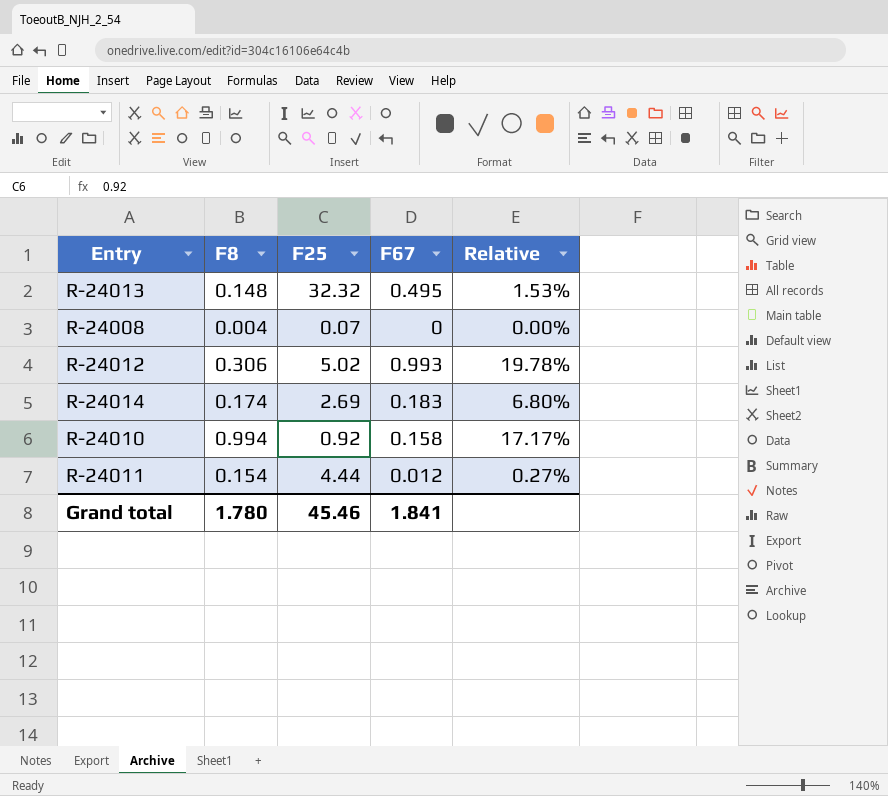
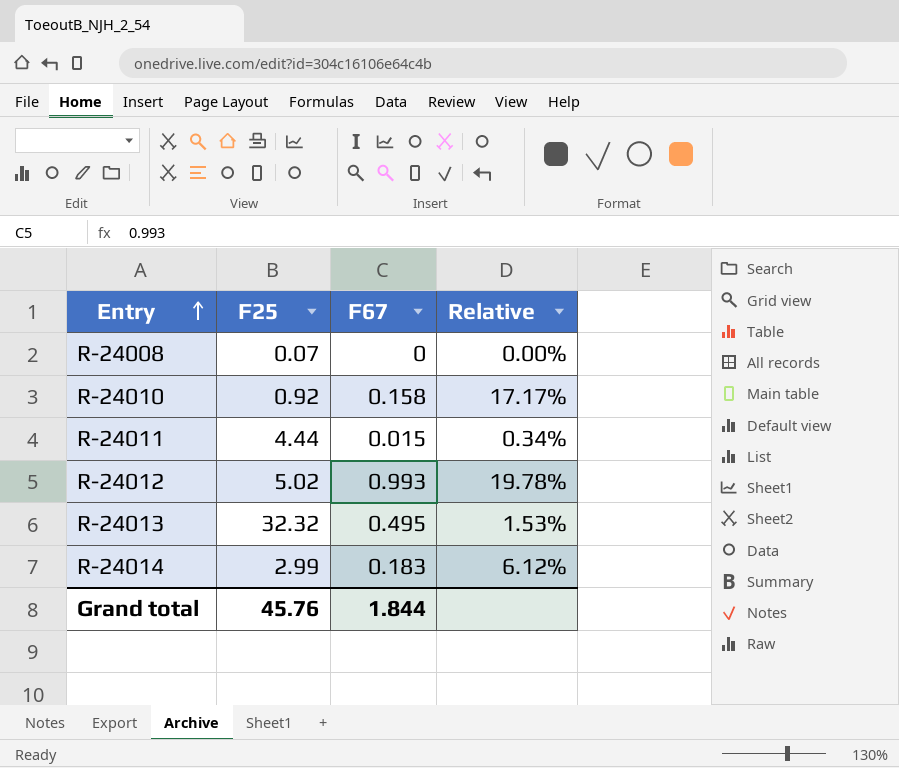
row order: none -> Entry ascending
column F8 | position: 2 -> none
R-24011 | F67: 0.012 -> 0.015
R-24011 | Relative: 0.27% -> 0.34%
R-24014 | F25: 2.69 -> 2.99
R-24014 | Relative: 6.80% -> 6.12%
Grand total | F25: 45.46 -> 45.76
Grand total | F67: 1.841 -> 1.844

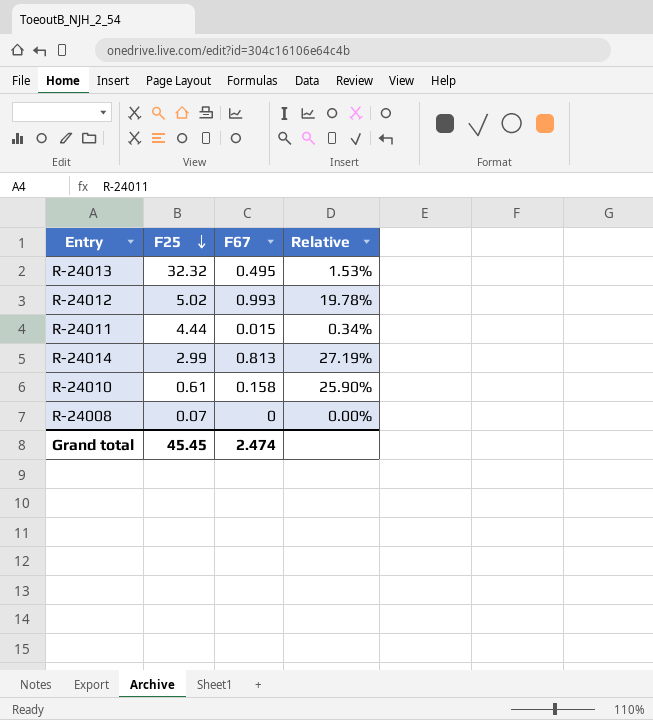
row order: Entry ascending -> F25 descending
R-24014 | F67: 0.183 -> 0.813
R-24014 | Relative: 6.12% -> 27.19%
R-24010 | F25: 0.92 -> 0.61
R-24010 | Relative: 17.17% -> 25.90%
Grand total | F25: 45.76 -> 45.45
Grand total | F67: 1.844 -> 2.474

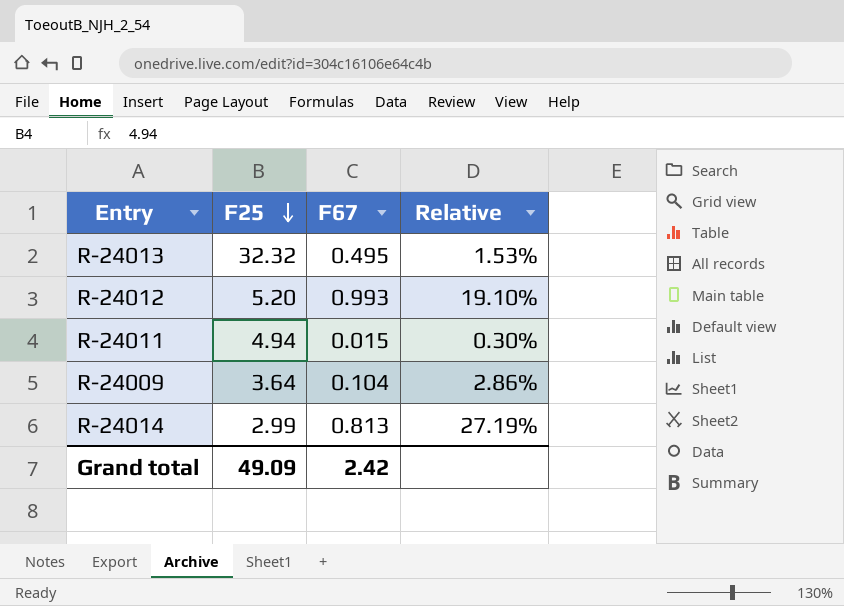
row R-24010: 0.61 | 0.158 | 25.90% -> none
row R-24008: 0.07 | 0 | 0.00% -> none
R-24012 | F25: 5.02 -> 5.20
R-24012 | Relative: 19.78% -> 19.10%
R-24011 | F25: 4.44 -> 4.94
R-24011 | Relative: 0.34% -> 0.30%
row R-24009: none -> 3.64 | 0.104 | 2.86%
Grand total | F25: 45.45 -> 49.09
Grand total | F67: 2.474 -> 2.42

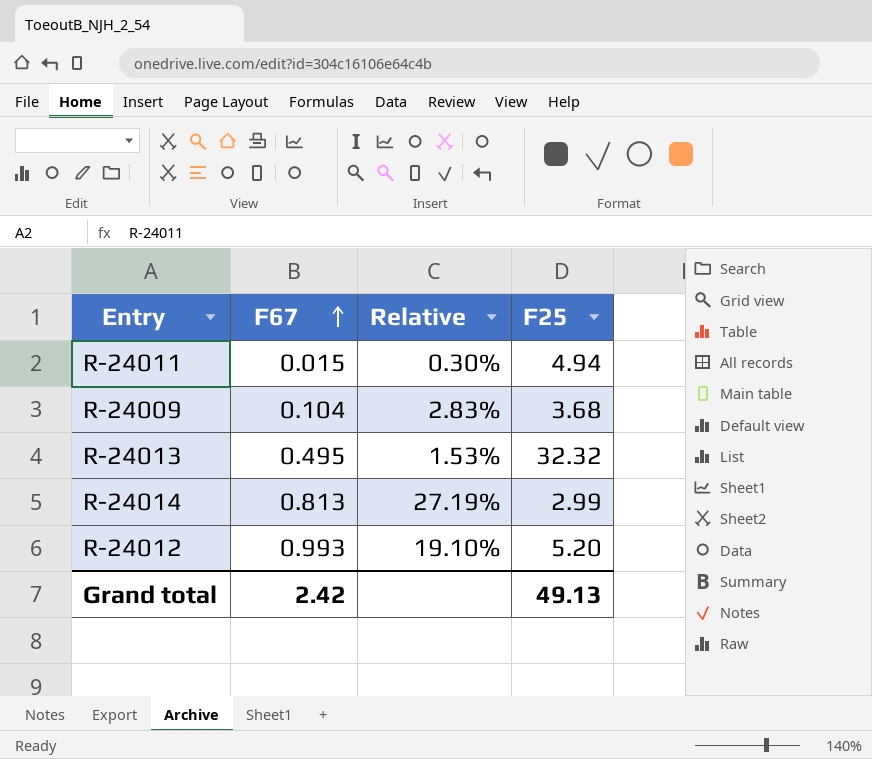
row order: F25 descending -> F67 ascending
column F25 | position: 2 -> 4
R-24009 | Relative: 2.86% -> 2.83%
R-24009 | F25: 3.64 -> 3.68
Grand total | F25: 49.09 -> 49.13

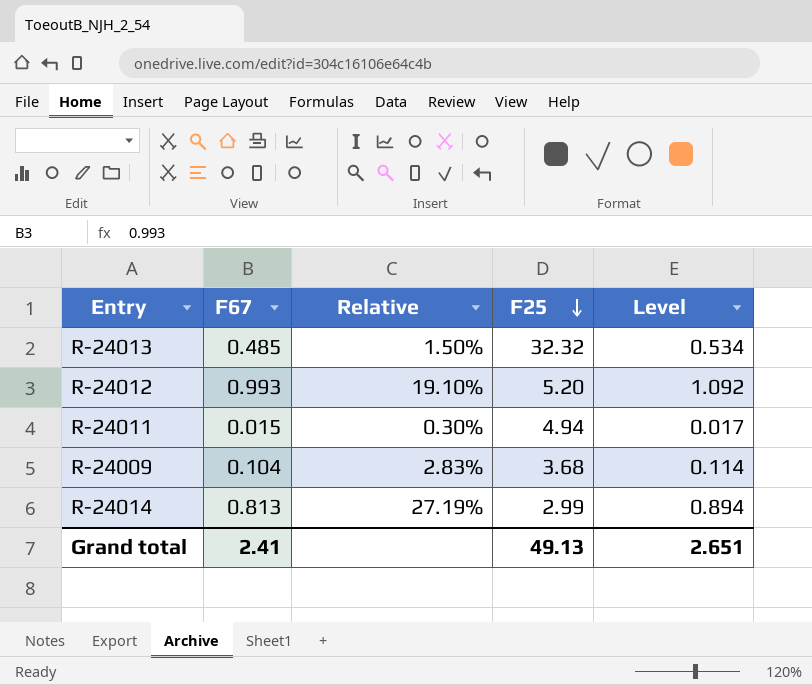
row order: F67 ascending -> F25 descending
column Level | formula: none -> [F67] * 1.1
R-24013 | F67: 0.495 -> 0.485
R-24013 | Relative: 1.53% -> 1.50%
Grand total | F67: 2.42 -> 2.41

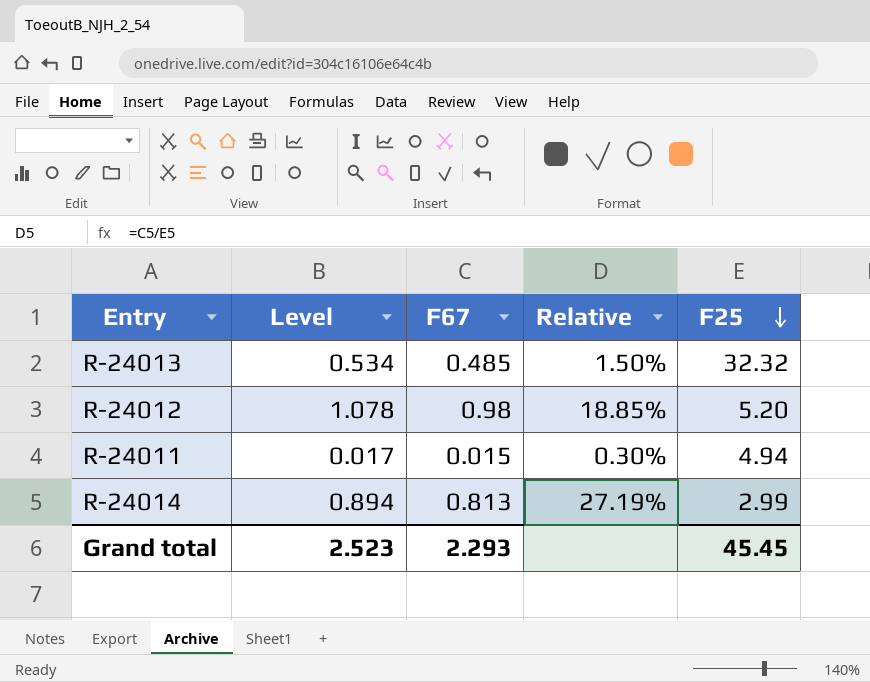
column Level | position: 5 -> 2
row R-24009: 0.104 | 2.83% | 3.68 | 0.114 -> none
R-24012 | Level: 1.092 -> 1.078
R-24012 | F67: 0.993 -> 0.98
R-24012 | Relative: 19.10% -> 18.85%
Grand total | Level: 2.651 -> 2.523
Grand total | F67: 2.41 -> 2.293
Grand total | F25: 49.13 -> 45.45

